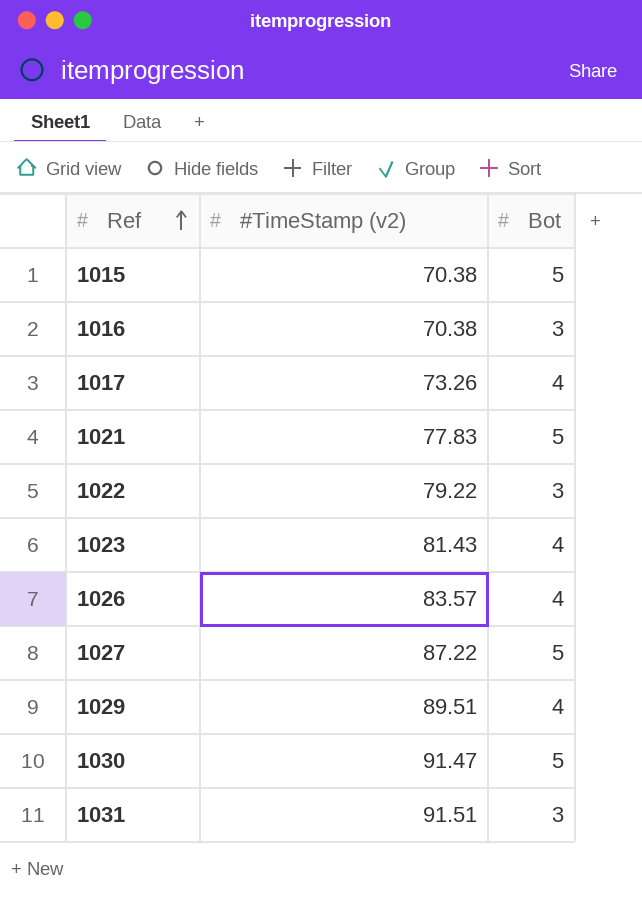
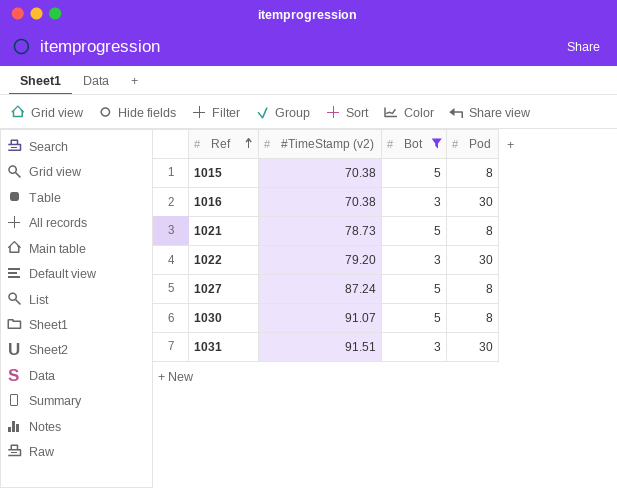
filter: none -> Bot != 4
column Pod | position: none -> 4
1021 | #TimeStamp (v2): 77.83 -> 78.73
1022 | #TimeStamp (v2): 79.22 -> 79.20
1027 | #TimeStamp (v2): 87.22 -> 87.24
1030 | #TimeStamp (v2): 91.47 -> 91.07

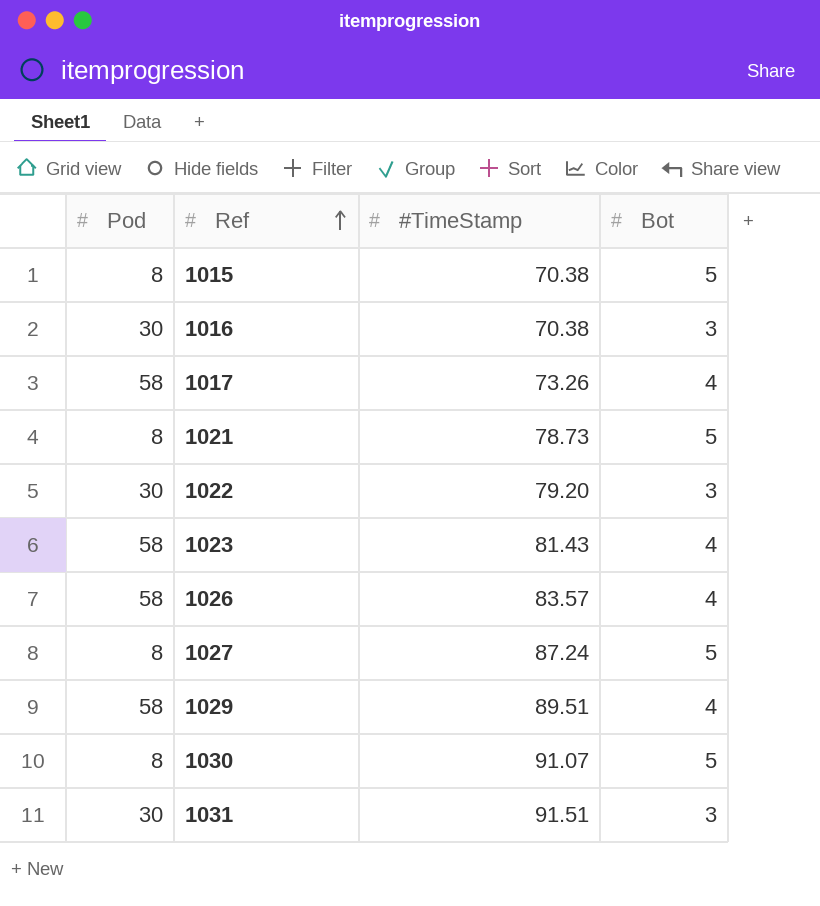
filter: Bot != 4 -> none
column Pod | position: 4 -> 1
column name: #TimeStamp (v2) -> #TimeStamp

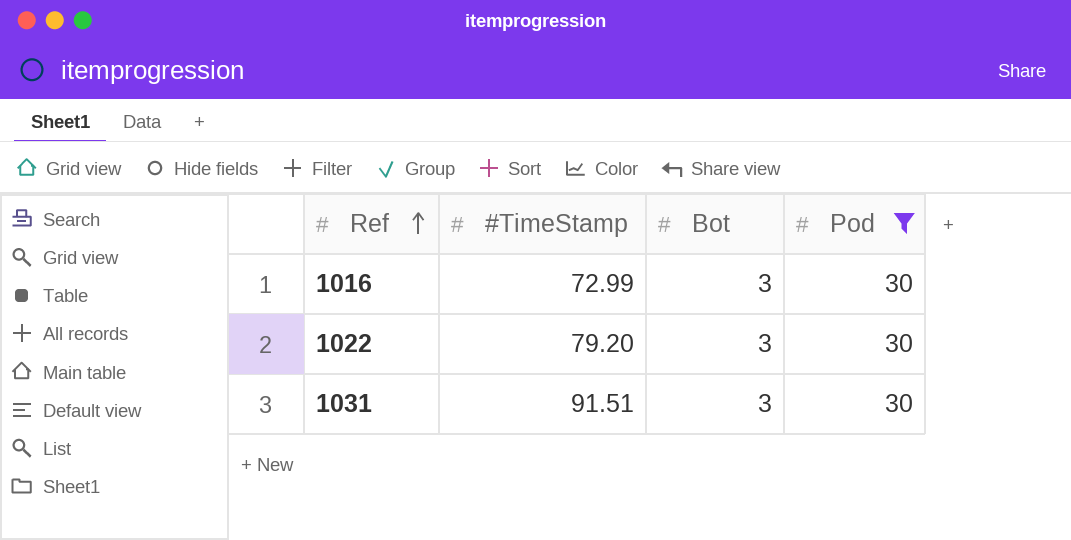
filter: none -> Pod = 30
column Pod | position: 1 -> 4
1016 | #TimeStamp: 70.38 -> 72.99

